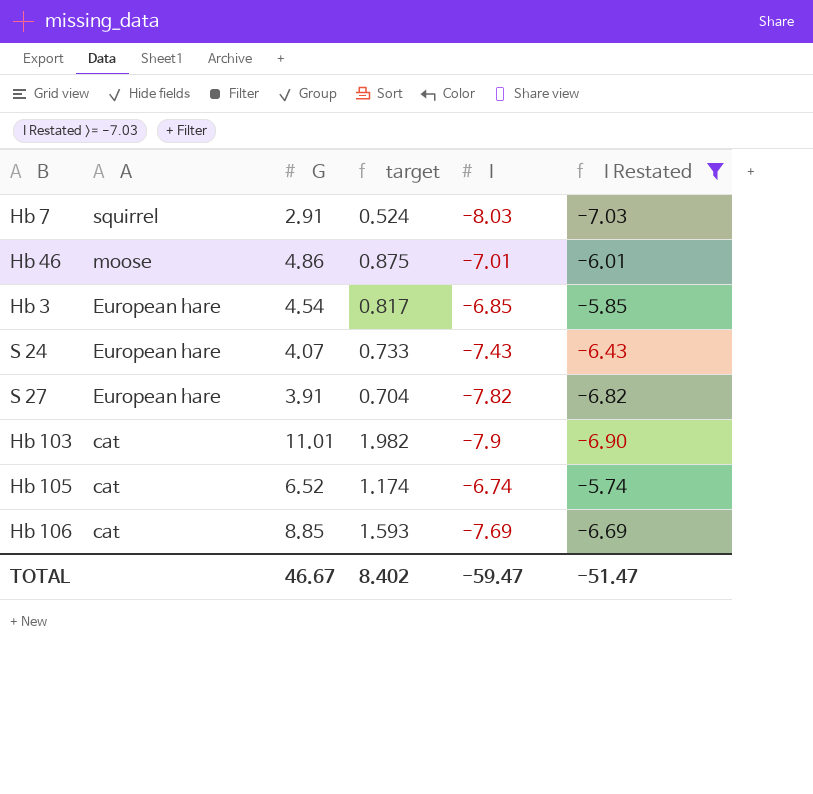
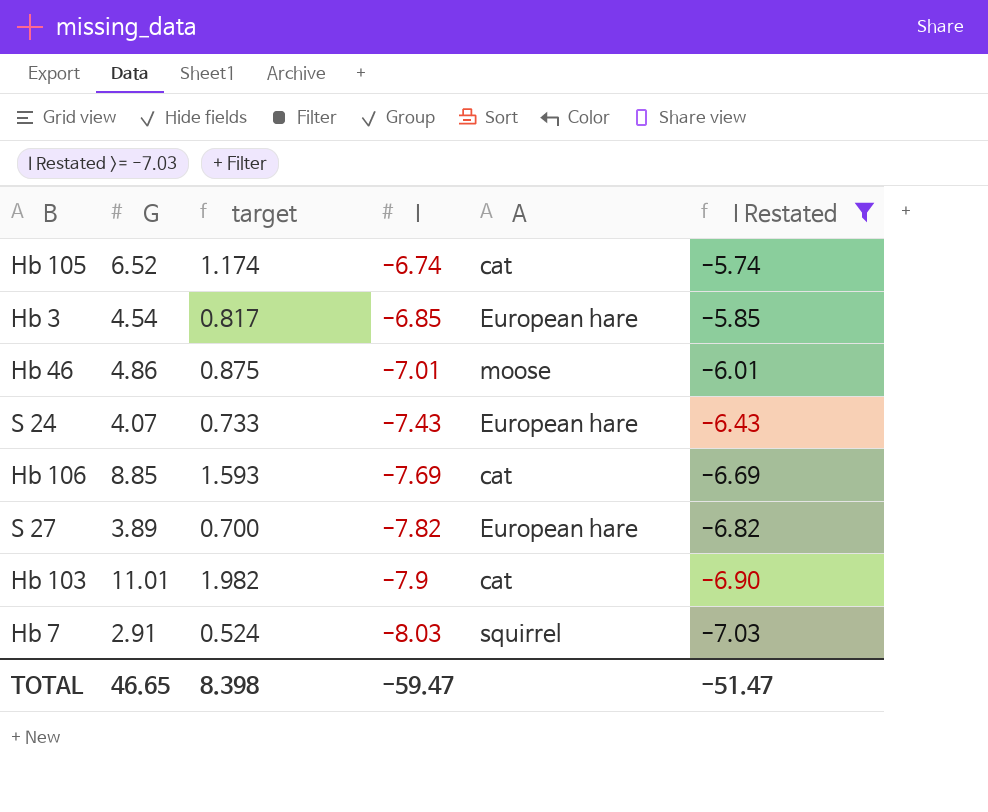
row order: A descending -> I descending
column A | position: 2 -> 5
S 27 | G: 3.91 -> 3.89
S 27 | target: 0.704 -> 0.700
TOTAL | G: 46.67 -> 46.65
TOTAL | target: 8.402 -> 8.398

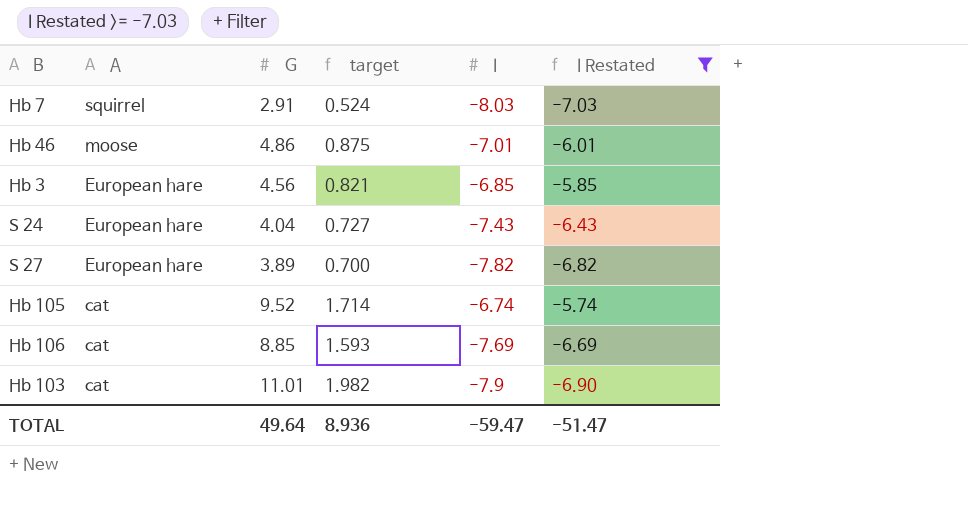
row order: I descending -> A descending
column A | position: 5 -> 2
Hb 3 | G: 4.54 -> 4.56
Hb 3 | target: 0.817 -> 0.821
S 24 | G: 4.07 -> 4.04
S 24 | target: 0.733 -> 0.727
Hb 105 | G: 6.52 -> 9.52
Hb 105 | target: 1.174 -> 1.714
TOTAL | G: 46.65 -> 49.64
TOTAL | target: 8.398 -> 8.936

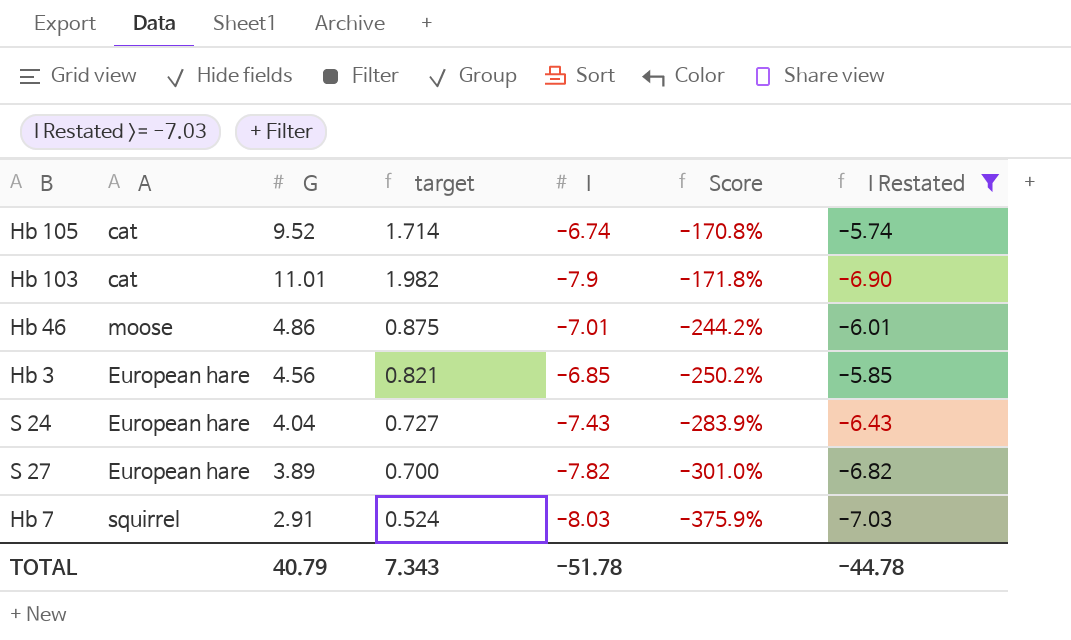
row order: A descending -> Score descending
column Score | formula: none -> ([I] - [G]) / [G]
row Hb 106: cat | 8.85 | 1.593 | -7.69 | -6.69 -> none
TOTAL | G: 49.64 -> 40.79
TOTAL | target: 8.936 -> 7.343
TOTAL | I: -59.47 -> -51.78
TOTAL | I Restated: -51.47 -> -44.78

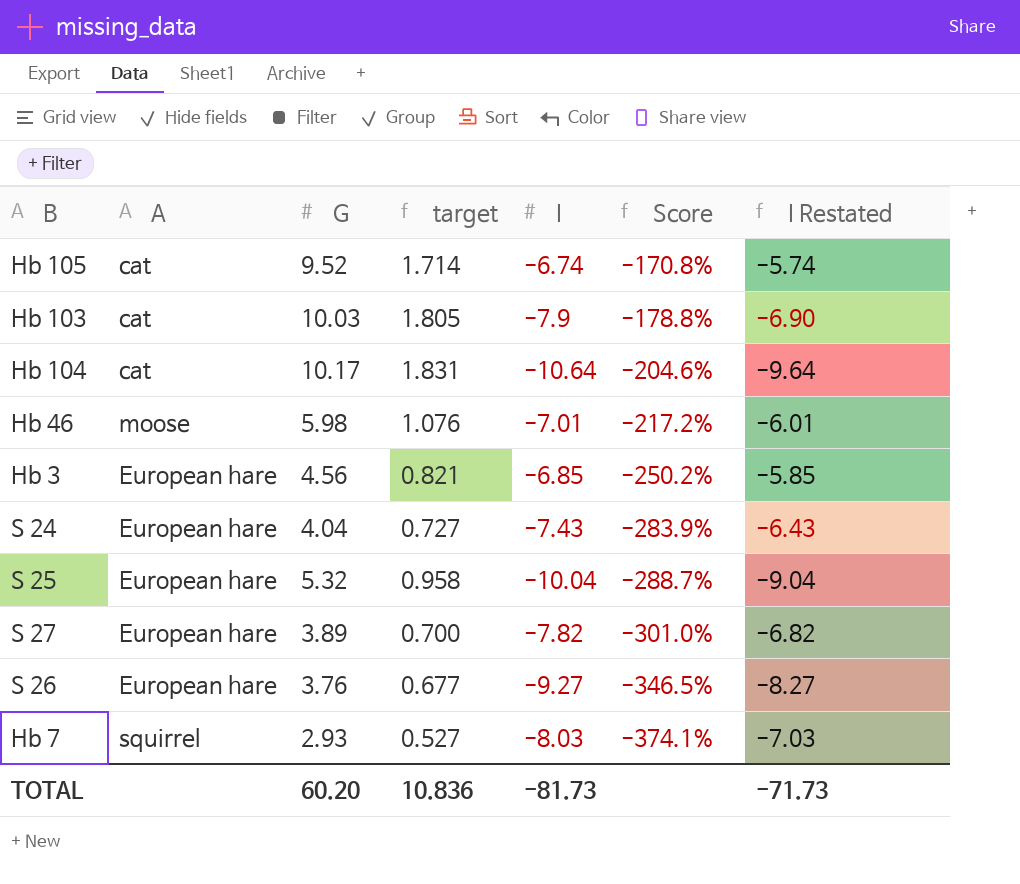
filter: I Restated >= -7.03 -> none
Hb 103 | G: 11.01 -> 10.03
Hb 103 | target: 1.982 -> 1.805
Hb 103 | Score: -171.8% -> -178.8%
Hb 46 | G: 4.86 -> 5.98
Hb 46 | target: 0.875 -> 1.076
Hb 46 | Score: -244.2% -> -217.2%
Hb 7 | G: 2.91 -> 2.93
Hb 7 | target: 0.524 -> 0.527
Hb 7 | Score: -375.9% -> -374.1%
TOTAL | G: 40.79 -> 60.20
TOTAL | target: 7.343 -> 10.836
TOTAL | I: -51.78 -> -81.73
TOTAL | I Restated: -44.78 -> -71.73

